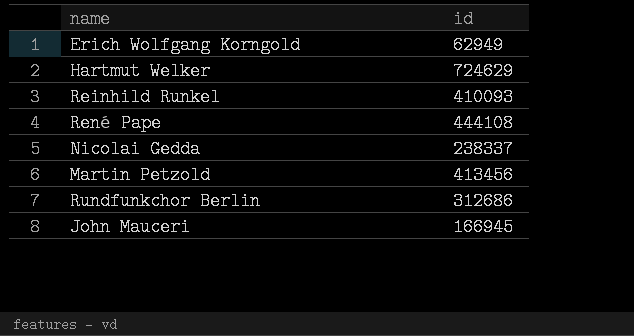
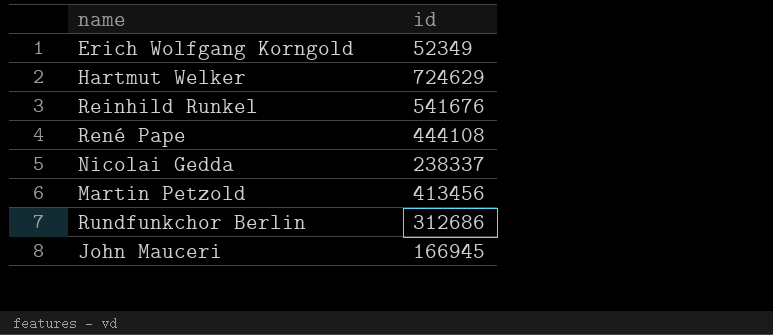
Erich Wolfgang Korngold | id: 62949 -> 52349
Reinhild Runkel | id: 410093 -> 541676

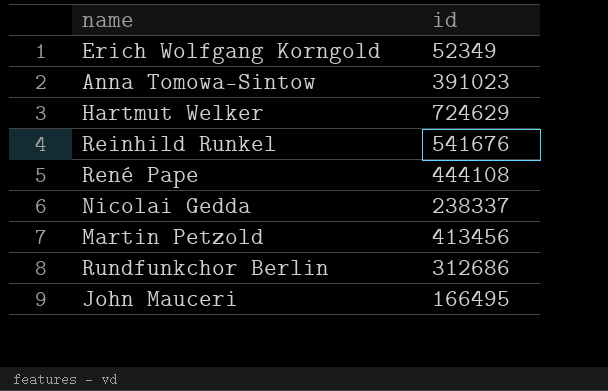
row Anna Tomowa‐Sintow: none -> 391023
John Mauceri | id: 166945 -> 166495

